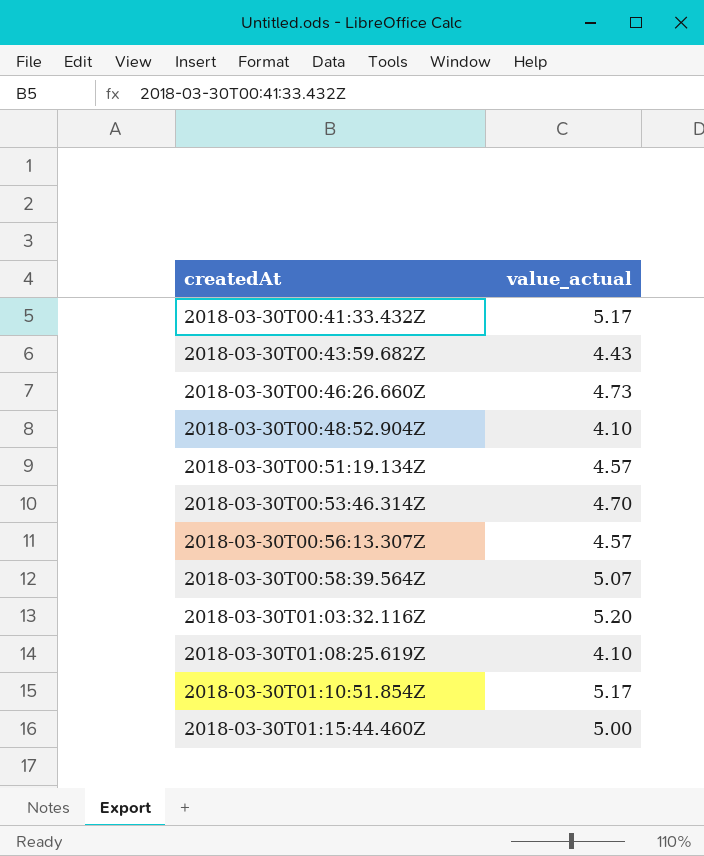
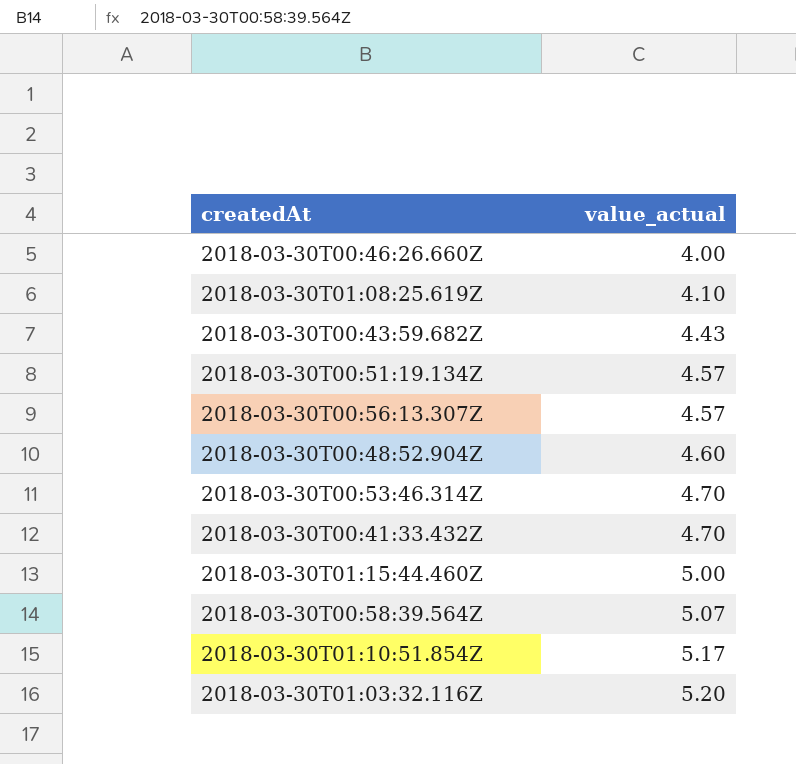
row order: createdAt ascending -> value_actual ascending
2018-03-30T00:46:26.660Z | value_actual: 4.73 -> 4.00
2018-03-30T00:48:52.904Z | value_actual: 4.10 -> 4.60
2018-03-30T00:41:33.432Z | value_actual: 5.17 -> 4.70

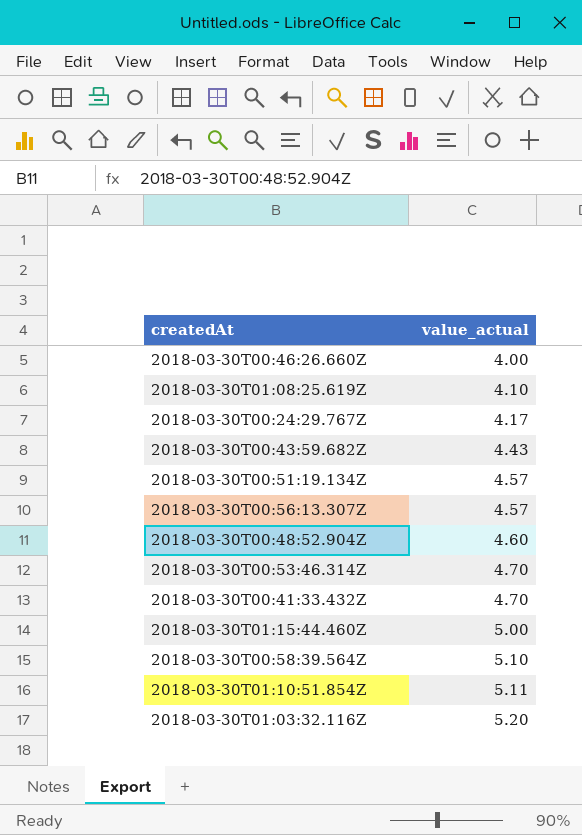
row 2018-03-30T00:24:29.767Z: none -> 4.17
2018-03-30T00:58:39.564Z | value_actual: 5.07 -> 5.10
2018-03-30T01:10:51.854Z | value_actual: 5.17 -> 5.11

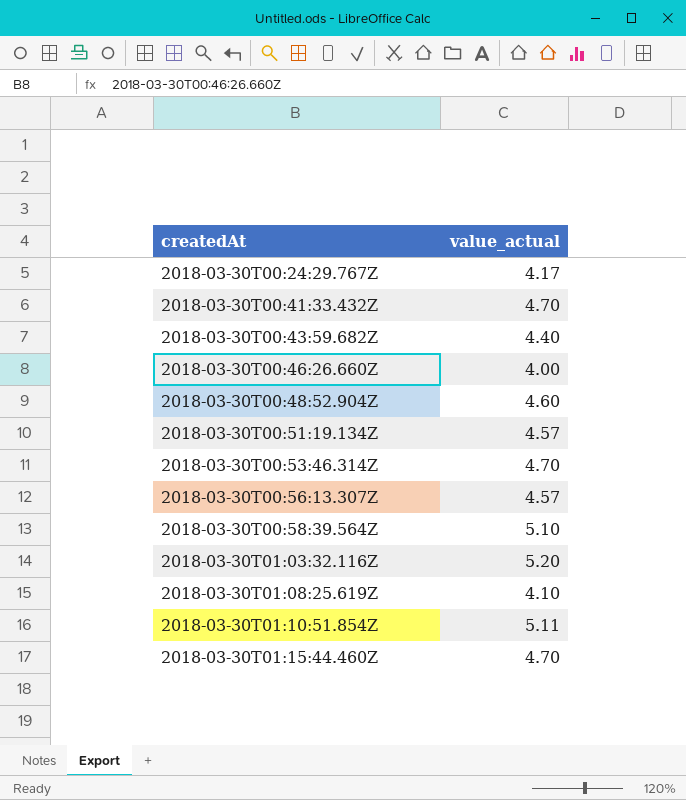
row order: value_actual ascending -> createdAt ascending
2018-03-30T00:43:59.682Z | value_actual: 4.43 -> 4.40
2018-03-30T01:15:44.460Z | value_actual: 5.00 -> 4.70

